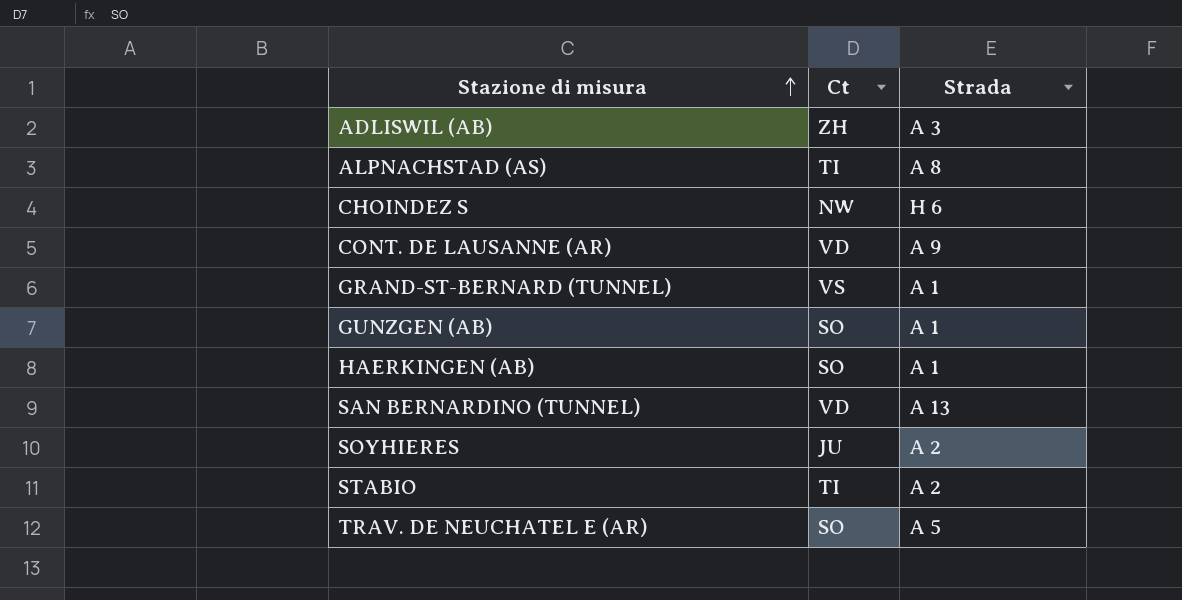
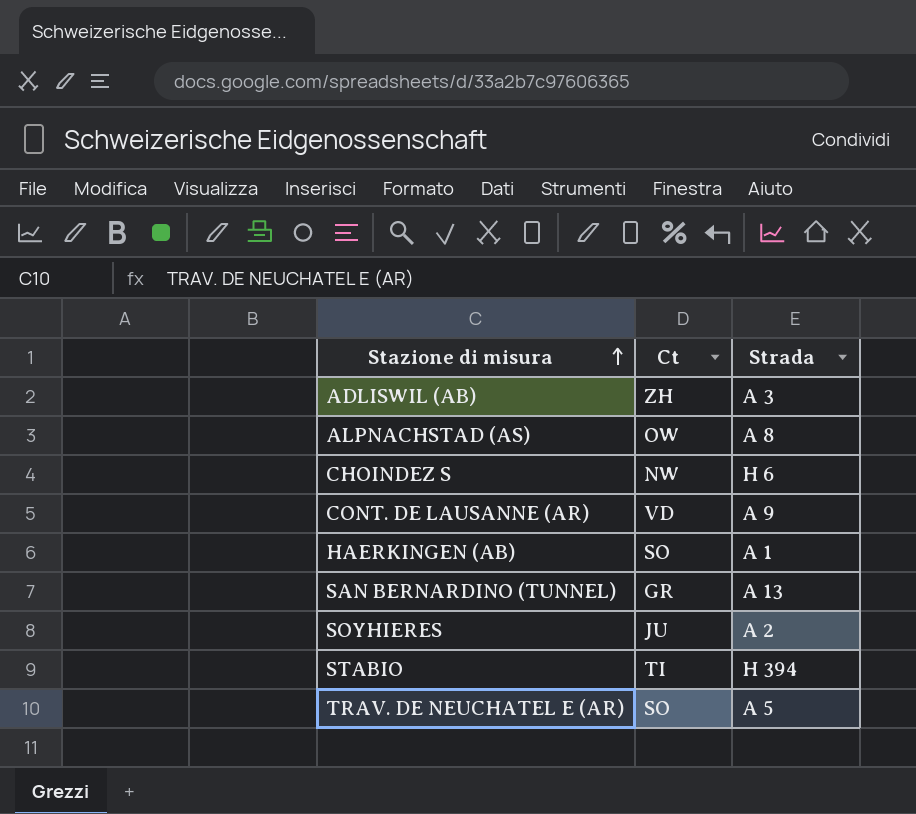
row GRAND-ST-BERNARD (TUNNEL): VS | A 1 -> none
row GUNZGEN (AB): SO | A 1 -> none
ALPNACHSTAD (AS) | Ct: TI -> OW
SAN BERNARDINO (TUNNEL) | Ct: VD -> GR
STABIO | Strada: A 2 -> H 394

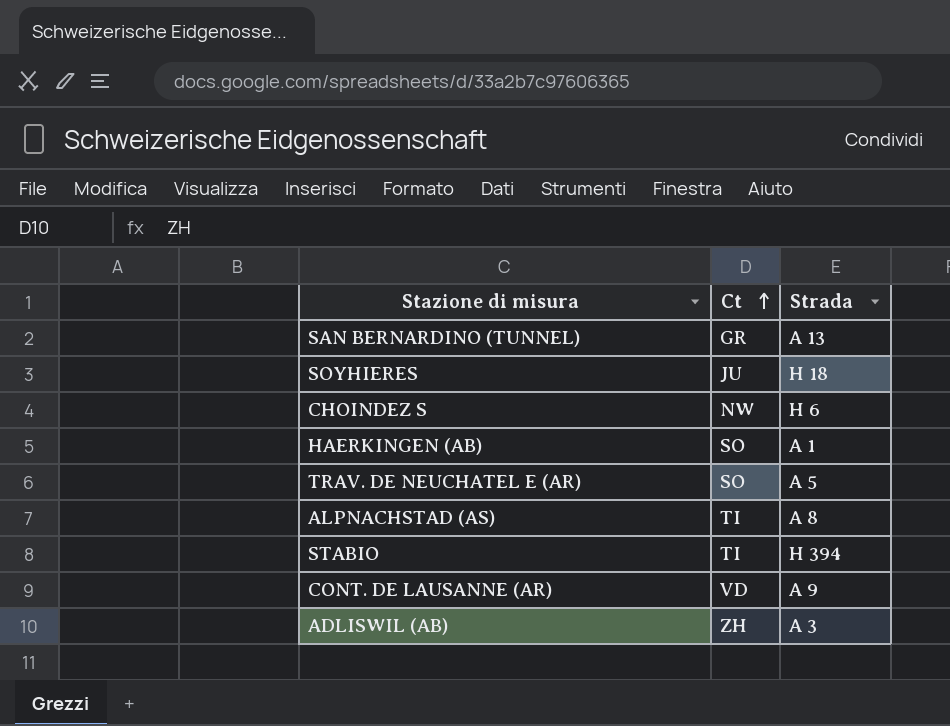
row order: Stazione di misura ascending -> Ct ascending
SOYHIERES | Strada: A 2 -> H 18
ALPNACHSTAD (AS) | Ct: OW -> TI

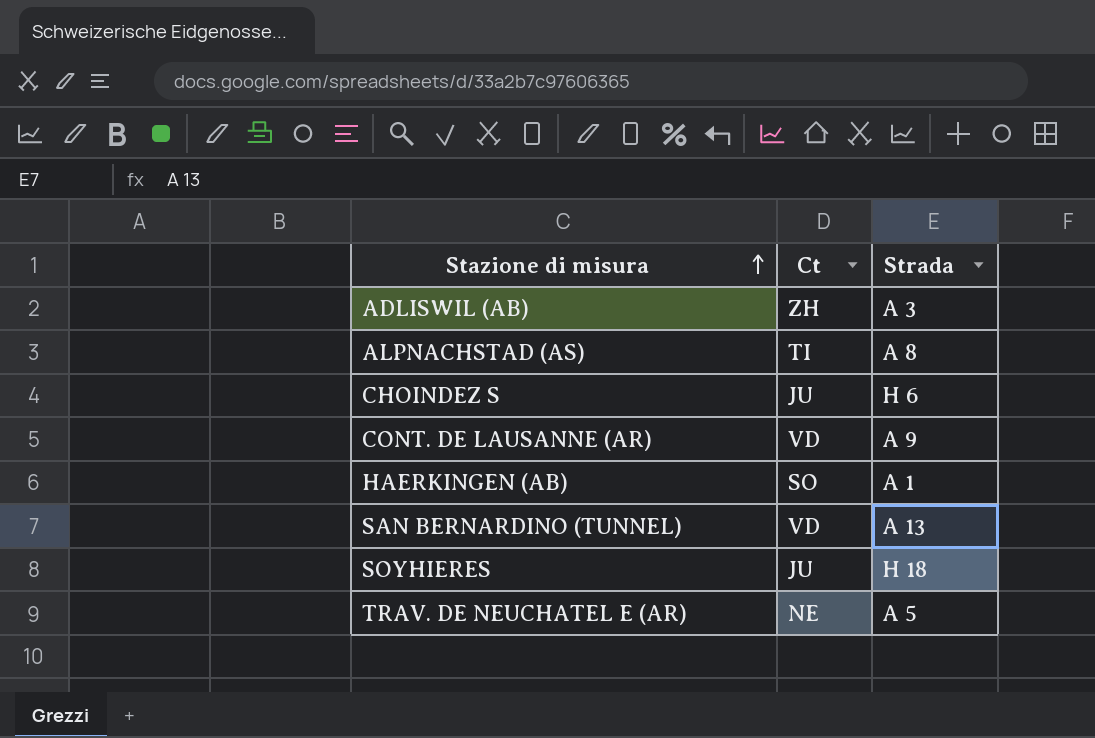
row order: Ct ascending -> Stazione di misura ascending
row STABIO: TI | H 394 -> none
CHOINDEZ S | Ct: NW -> JU
SAN BERNARDINO (TUNNEL) | Ct: GR -> VD
TRAV. DE NEUCHATEL E (AR) | Ct: SO -> NE

